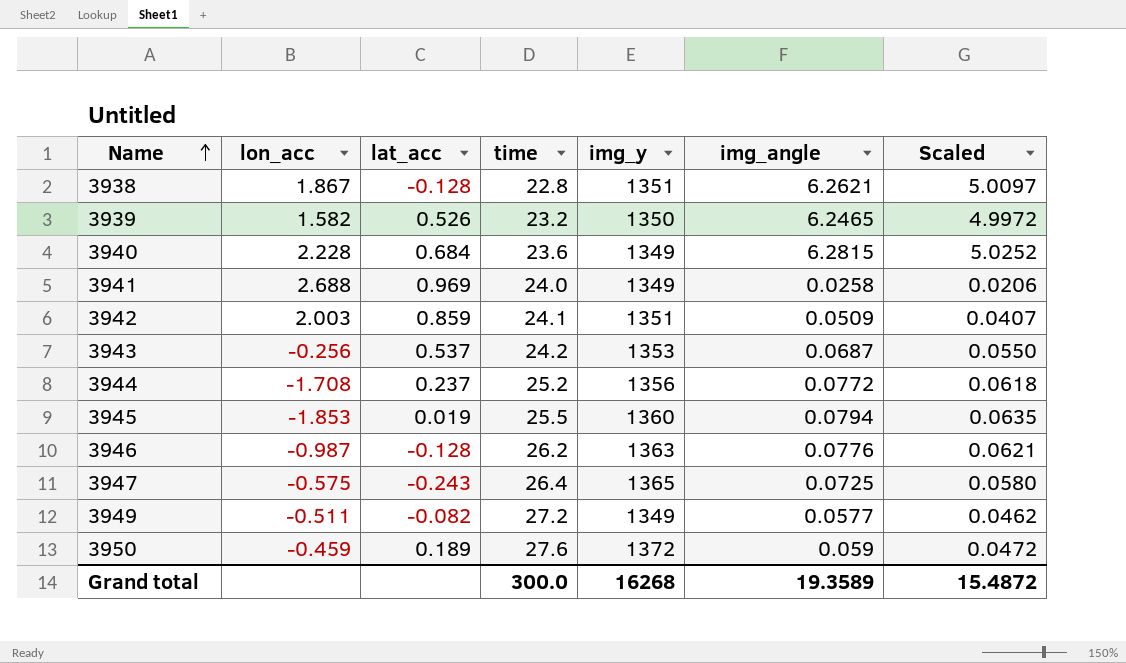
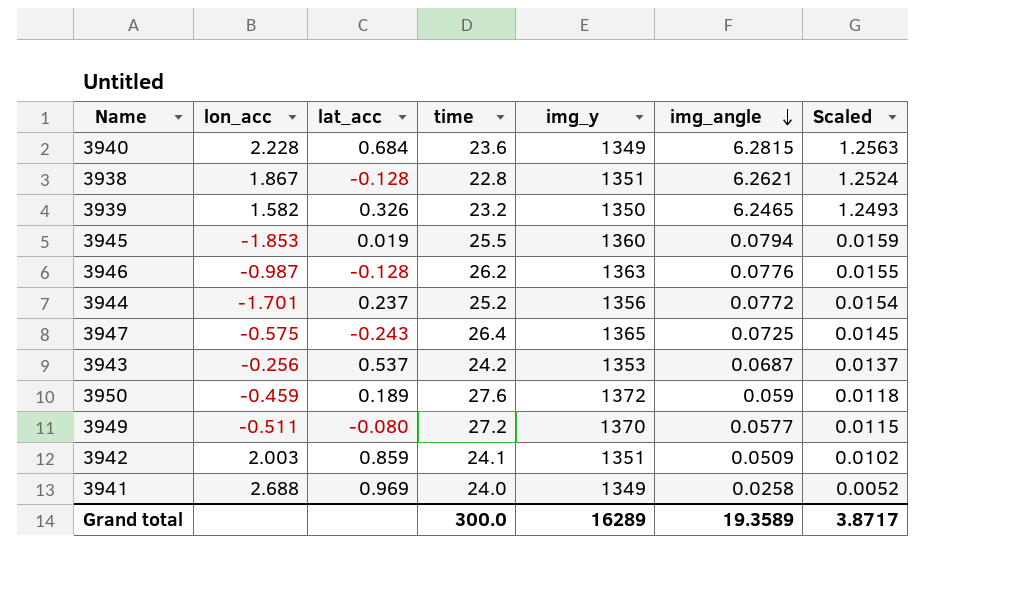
row order: Name ascending -> img_angle descending
column Scaled | formula: [img_angle] * 0.8 -> [img_angle] * 0.2
3939 | lat_acc: 0.526 -> 0.326
3944 | lon_acc: -1.708 -> -1.701
3949 | lat_acc: -0.082 -> -0.080
3949 | img_y: 1349 -> 1370
Grand total | img_y: 16268 -> 16289
Grand total | Scaled: 15.4872 -> 3.8717

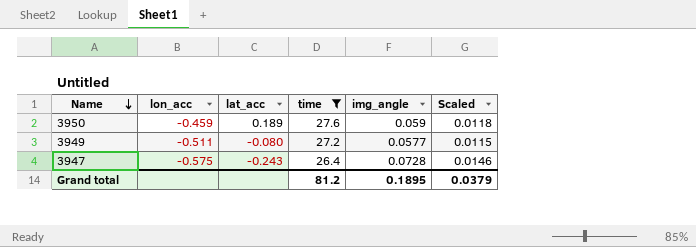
filter: none -> time >= 26.4
row order: img_angle descending -> Name descending
column img_y | position: 5 -> none
3947 | img_angle: 0.0725 -> 0.0728
3947 | Scaled: 0.0145 -> 0.0146
Grand total | time: 300.0 -> 81.2
Grand total | img_angle: 19.3589 -> 0.1895
Grand total | Scaled: 3.8717 -> 0.0379

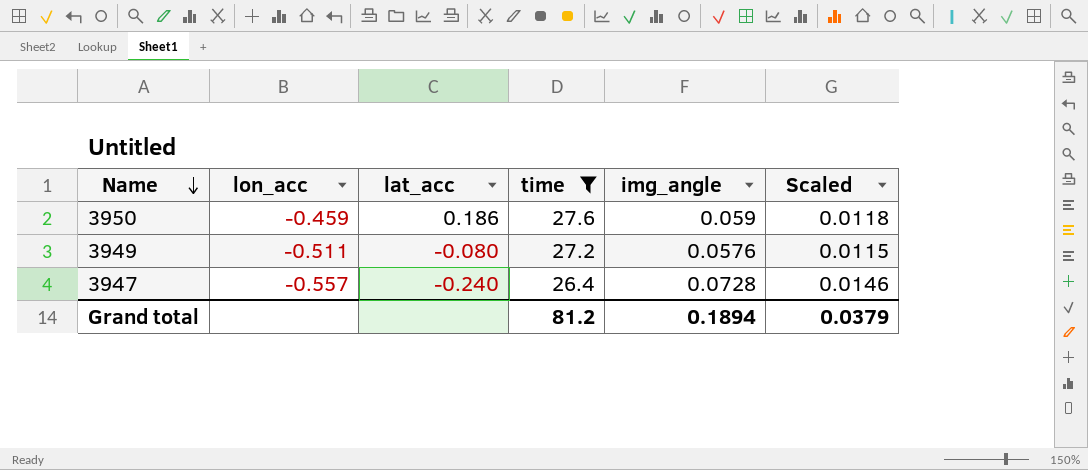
3950 | lat_acc: 0.189 -> 0.186
3949 | img_angle: 0.0577 -> 0.0576
3947 | lon_acc: -0.575 -> -0.557
3947 | lat_acc: -0.243 -> -0.240
Grand total | img_angle: 0.1895 -> 0.1894

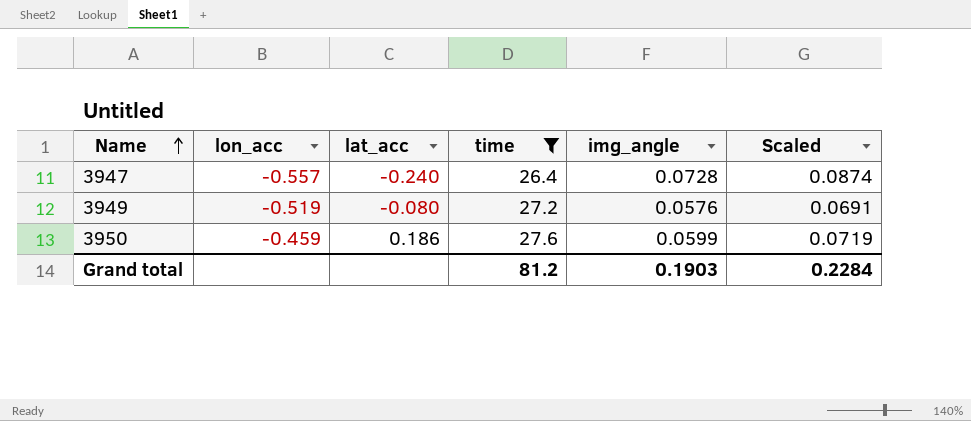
row order: Name descending -> Name ascending
column Scaled | formula: [img_angle] * 0.2 -> [img_angle] * 1.2
3949 | lon_acc: -0.511 -> -0.519
3950 | img_angle: 0.059 -> 0.0599
Grand total | img_angle: 0.1894 -> 0.1903
Grand total | Scaled: 0.0379 -> 0.2284

